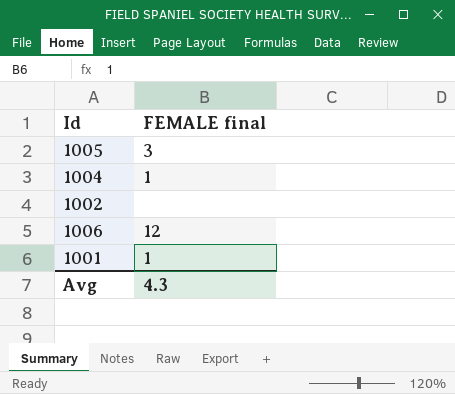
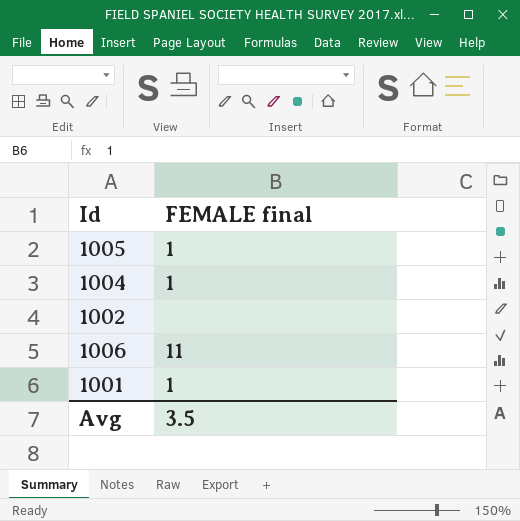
1005 | FEMALE final: 3 -> 1
1006 | FEMALE final: 12 -> 11
Avg | FEMALE final: 4.3 -> 3.5

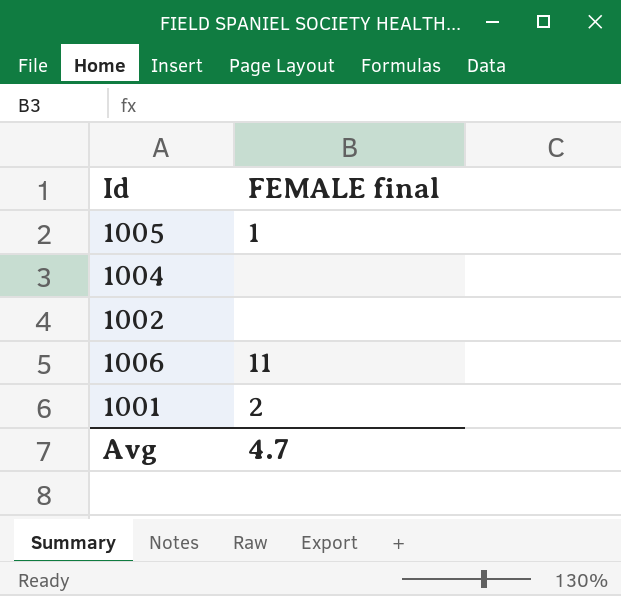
1004 | FEMALE final: 1 -> none
1001 | FEMALE final: 1 -> 2
Avg | FEMALE final: 3.5 -> 4.7

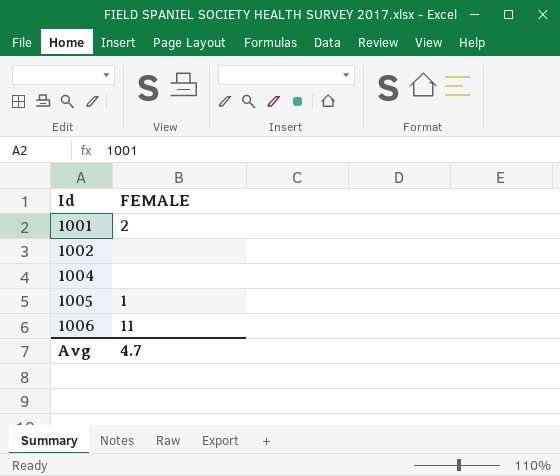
row order: none -> Id ascending
column name: FEMALE final -> FEMALE

